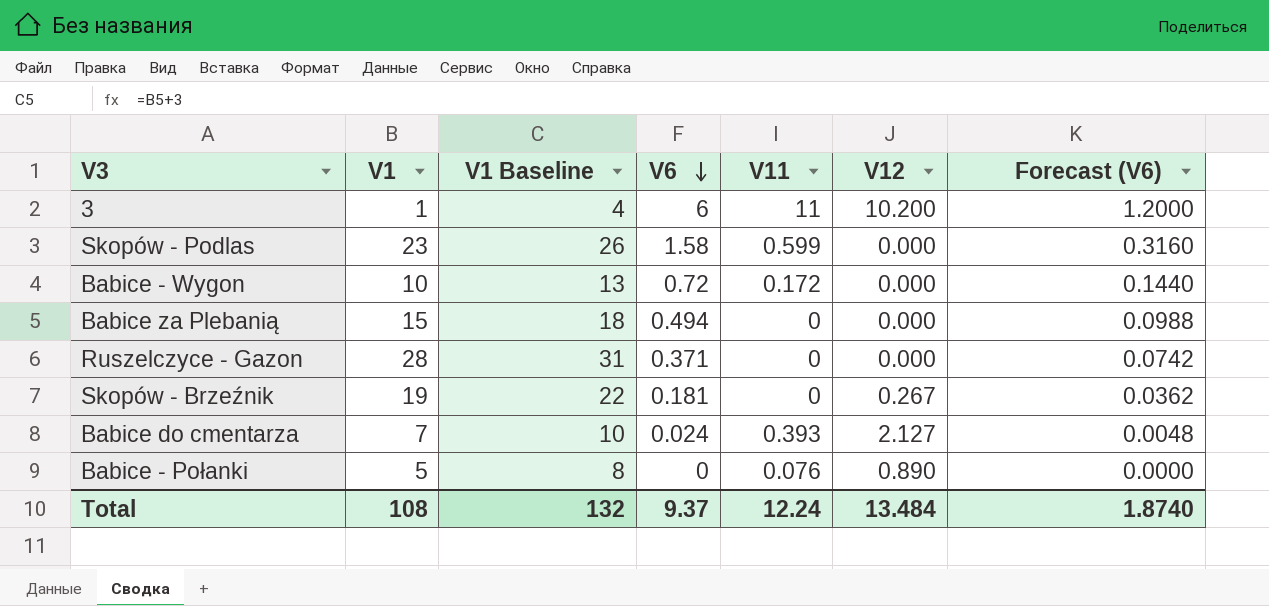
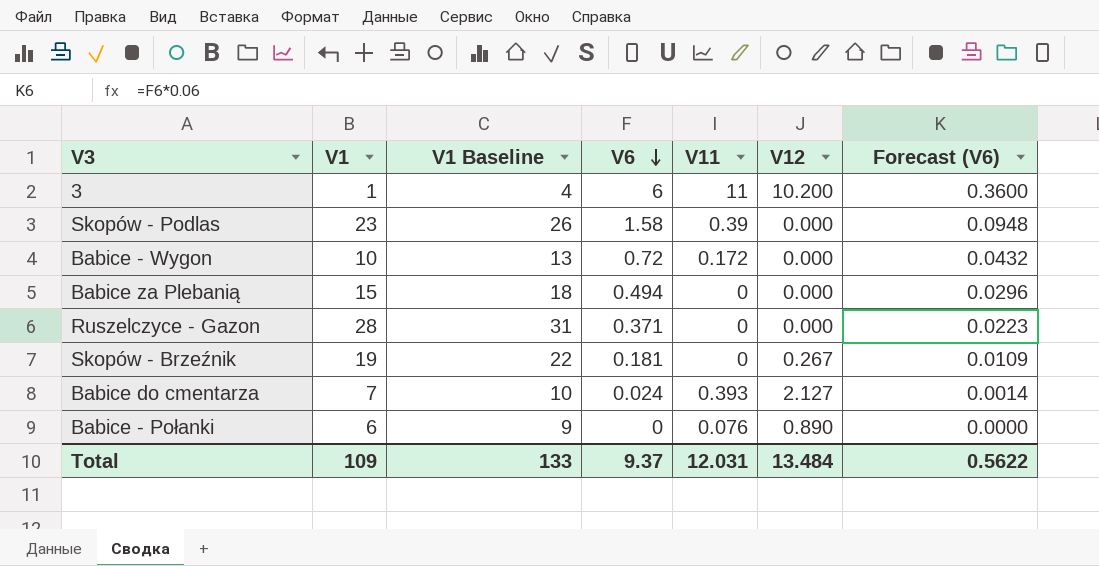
column Forecast (V6) | formula: [V6] * 0.2 -> [V6] * 0.06
Skopów - Podlas | V11: 0.599 -> 0.39
Babice - Połanki | V1: 5 -> 6
Babice - Połanki | V1 Baseline: 8 -> 9
Total | V1: 108 -> 109
Total | V1 Baseline: 132 -> 133
Total | V11: 12.24 -> 12.031
Total | Forecast (V6): 1.8740 -> 0.5622

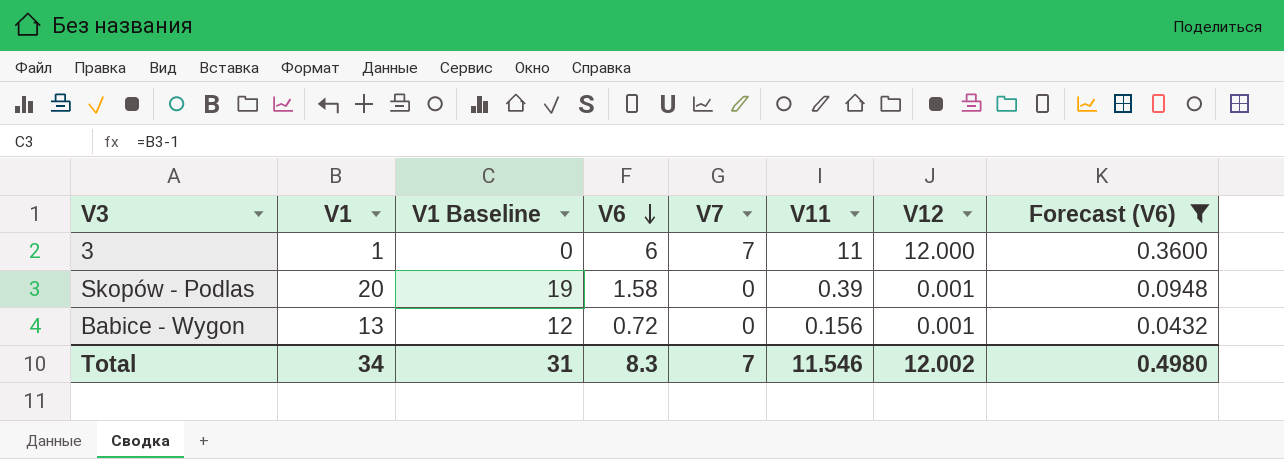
filter: none -> Forecast (V6) >= 0.0432
column V1 Baseline | formula: [V1] + 3 -> [V1] - 1
column V7 | position: none -> 5
3 | V12: 10.200 -> 12.000
Skopów - Podlas | V1: 23 -> 20
Skopów - Podlas | V12: 0.000 -> 0.001
Babice - Wygon | V1: 10 -> 13
Babice - Wygon | V11: 0.172 -> 0.156
Babice - Wygon | V12: 0.000 -> 0.001
Total | V1: 109 -> 34
Total | V1 Baseline: 133 -> 31
Total | V6: 9.37 -> 8.3
Total | V11: 12.031 -> 11.546
Total | V12: 13.484 -> 12.002
Total | Forecast (V6): 0.5622 -> 0.4980

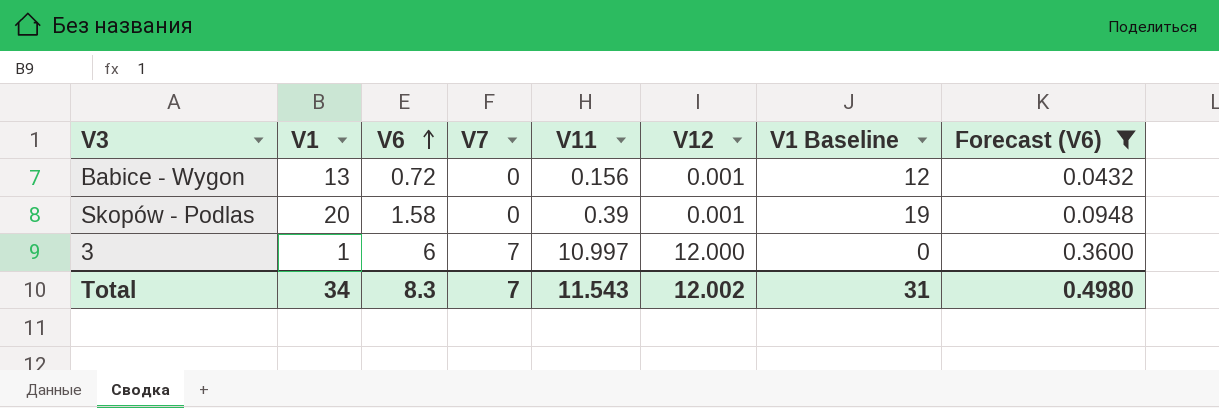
row order: V6 descending -> V6 ascending
column V1 Baseline | position: 3 -> 7
3 | V11: 11 -> 10.997
Total | V11: 11.546 -> 11.543

